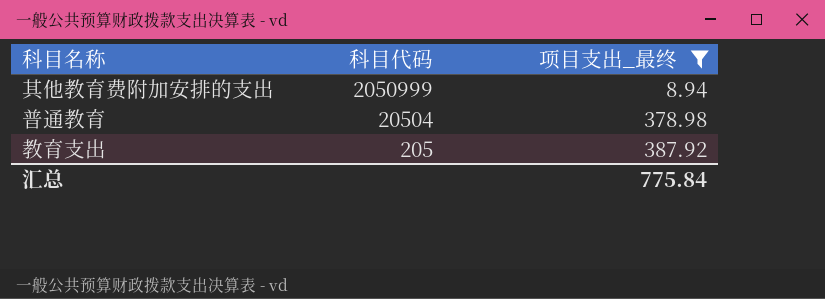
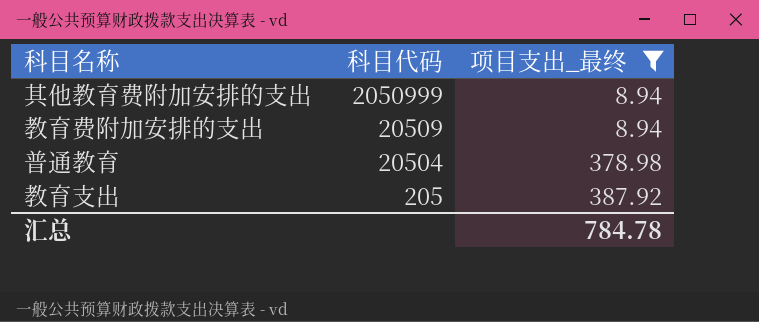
row 教育费附加安排的支出: none -> 20509 | 8.94
汇总 | 项目支出_最终: 775.84 -> 784.78

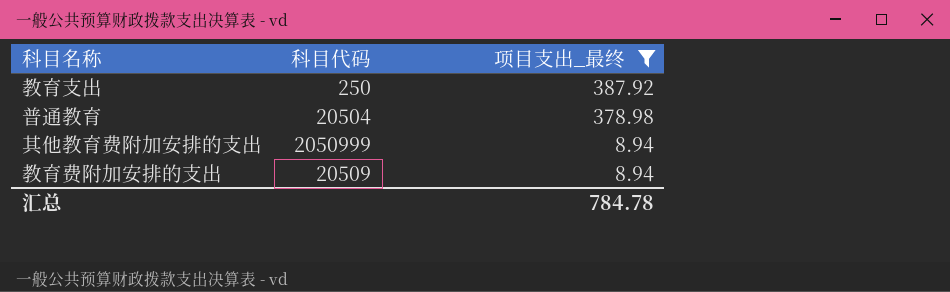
row order: 科目代码 descending -> 项目支出_最终 descending
教育支出 | 科目代码: 205 -> 250

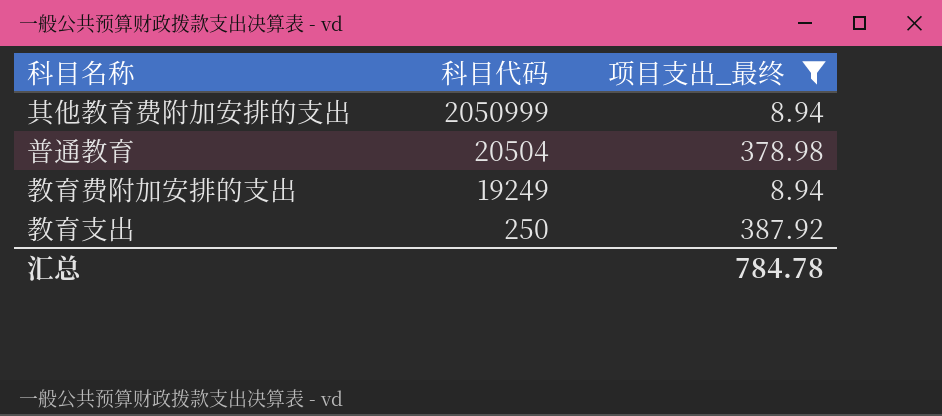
row order: 项目支出_最终 descending -> 科目代码 descending
教育费附加安排的支出 | 科目代码: 20509 -> 19249

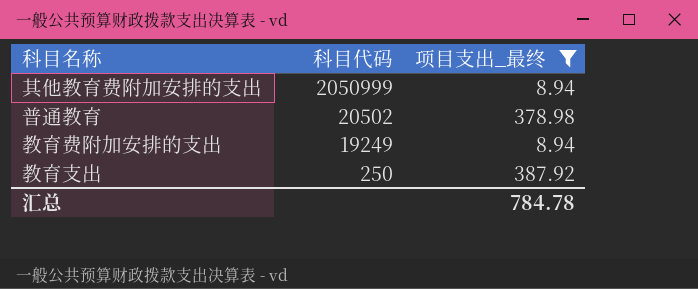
普通教育 | 科目代码: 20504 -> 20502

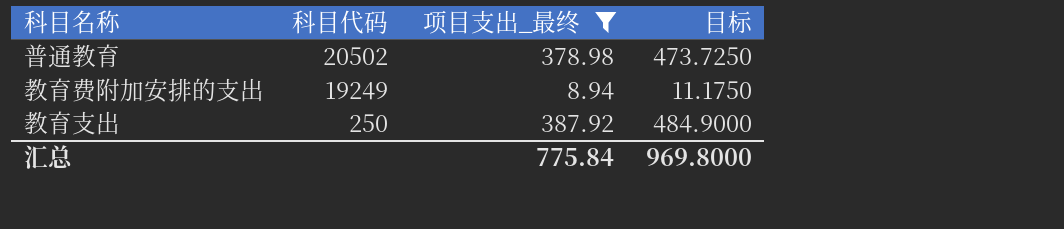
column 目标 | formula: none -> [项目支出_最终] * 1.25
row 其他教育费附加安排的支出: 2050999 | 8.94 -> none
汇总 | 项目支出_最终: 784.78 -> 775.84

